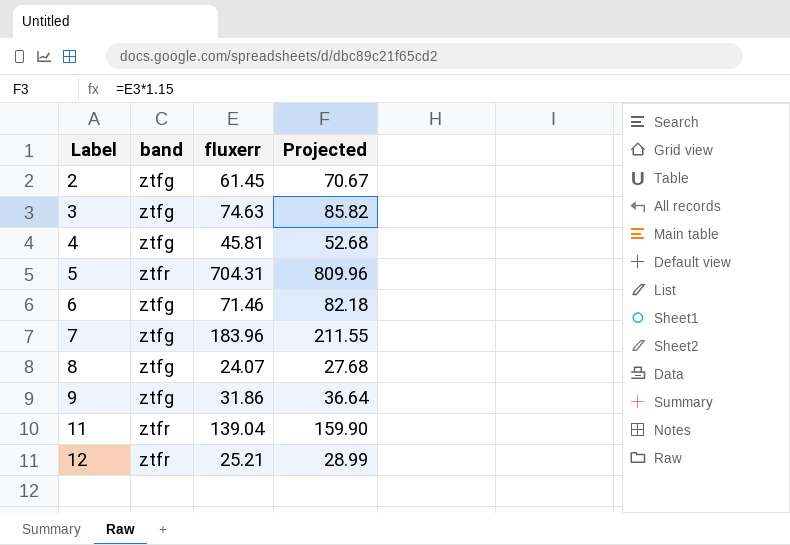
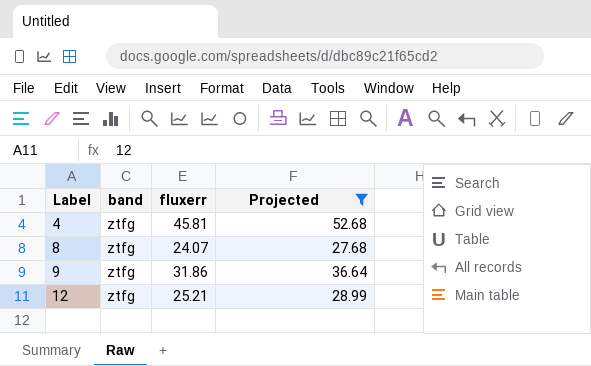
filter: none -> Projected <= 52.68
12 | band: ztfr -> ztfg

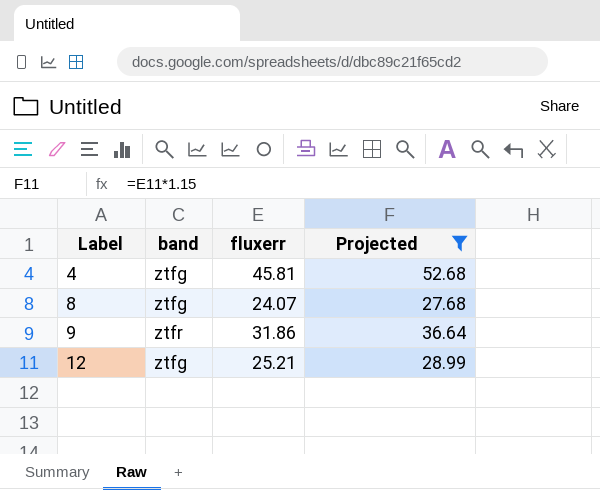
9 | band: ztfg -> ztfr

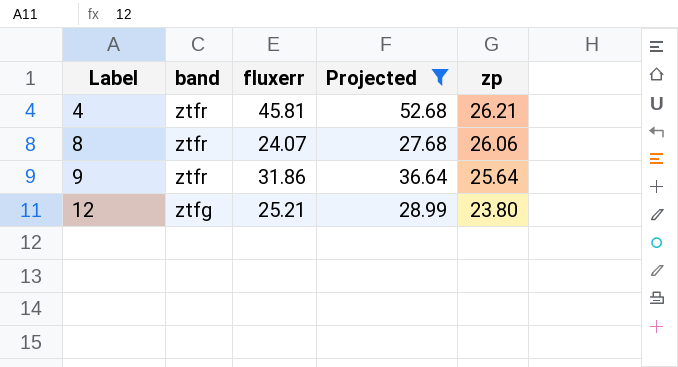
column zp | position: none -> 5
4 | band: ztfg -> ztfr
8 | band: ztfg -> ztfr

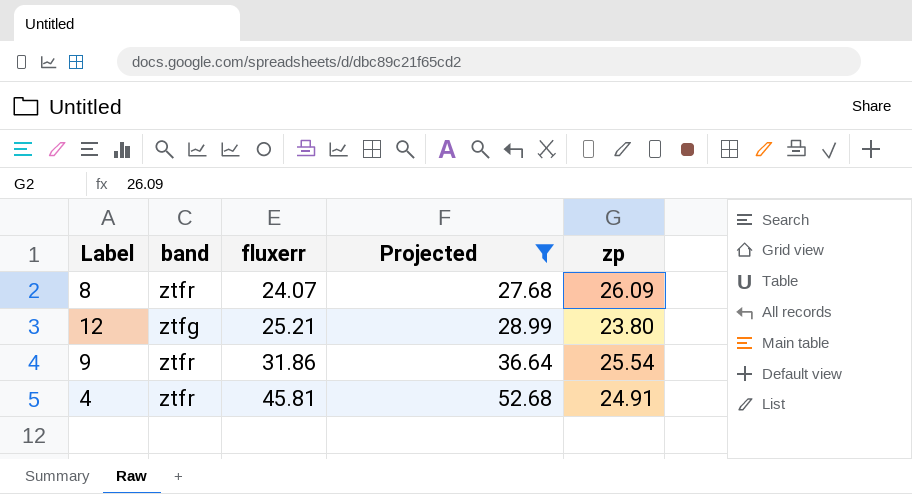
row order: Label ascending -> fluxerr ascending
8 | zp: 26.06 -> 26.09
9 | zp: 25.64 -> 25.54
4 | zp: 26.21 -> 24.91

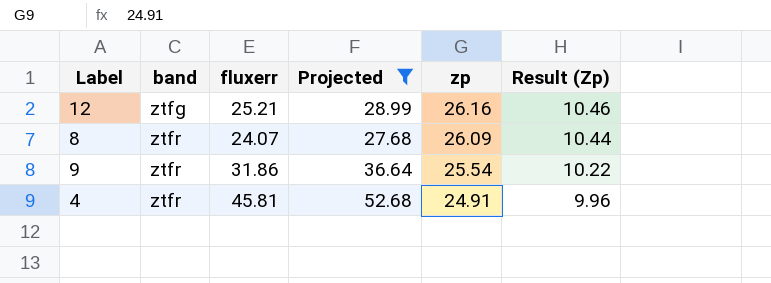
row order: fluxerr ascending -> band ascending
column Result (Zp) | formula: none -> [zp] * 0.4
12 | zp: 23.80 -> 26.16

